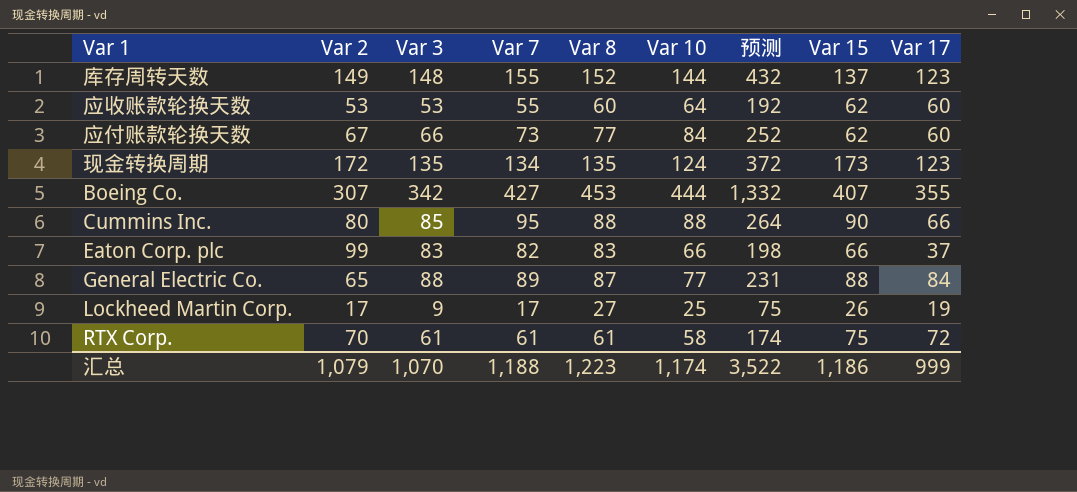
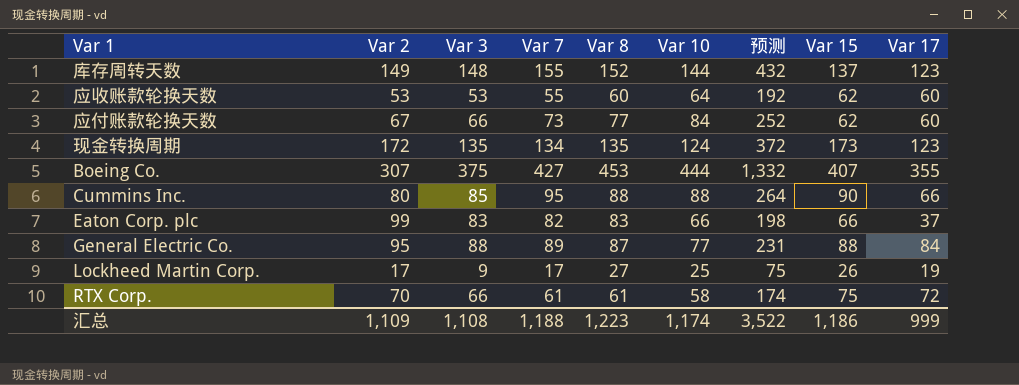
Boeing Co. | Var 3: 342 -> 375
General Electric Co. | Var 2: 65 -> 95
RTX Corp. | Var 3: 61 -> 66
汇总 | Var 2: 1,079 -> 1,109
汇总 | Var 3: 1,070 -> 1,108

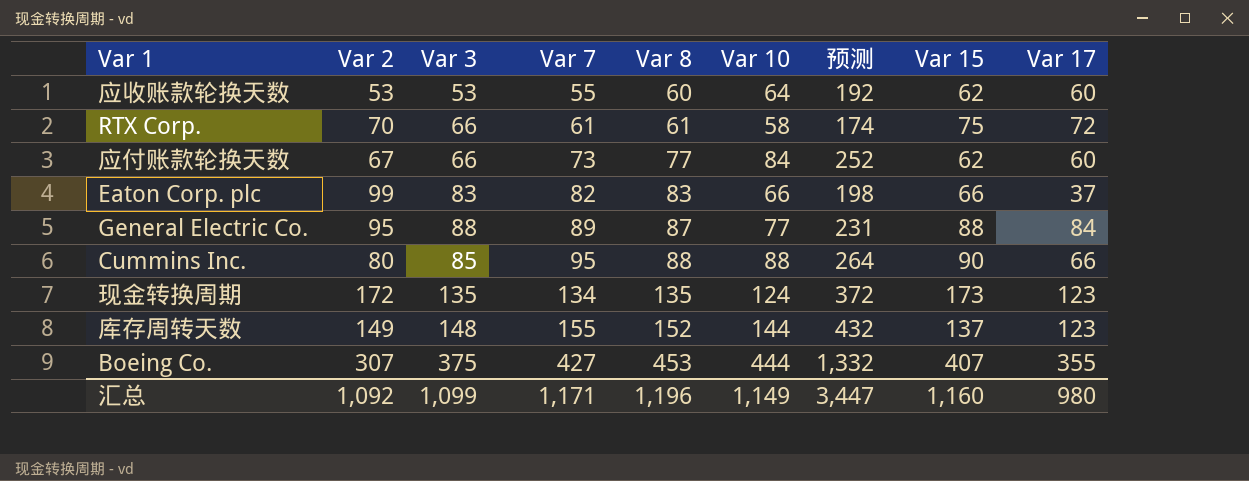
row order: none -> Var 7 ascending
row Lockheed Martin Corp.: 17 | 9 | 17 | 27 | 25 | 75 | 26 | 19 -> none
汇总 | Var 2: 1,109 -> 1,092
汇总 | Var 3: 1,108 -> 1,099
汇总 | Var 7: 1,188 -> 1,171
汇总 | Var 8: 1,223 -> 1,196
汇总 | Var 10: 1,174 -> 1,149
汇总 | 预测: 3,522 -> 3,447
汇总 | Var 15: 1,186 -> 1,160
汇总 | Var 17: 999 -> 980

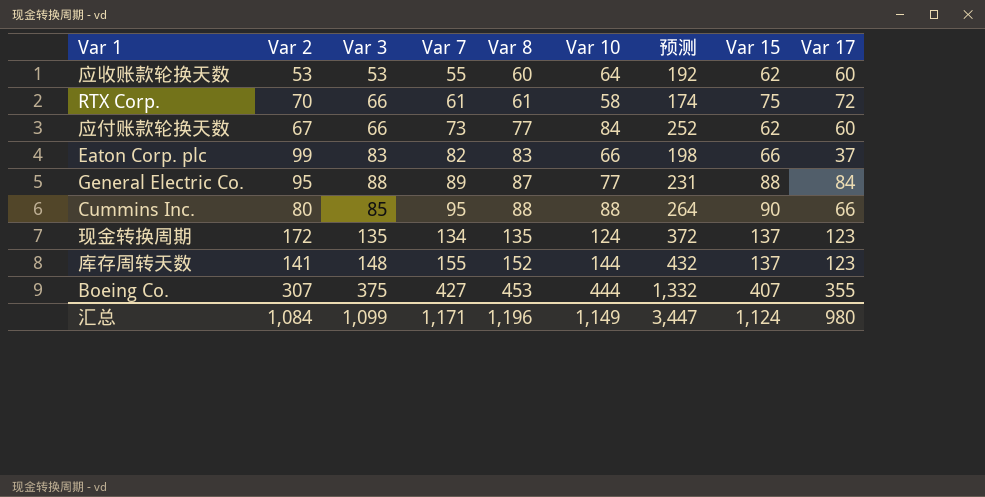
现金转换周期 | Var 15: 173 -> 137
库存周转天数 | Var 2: 149 -> 141
汇总 | Var 2: 1,092 -> 1,084
汇总 | Var 15: 1,160 -> 1,124

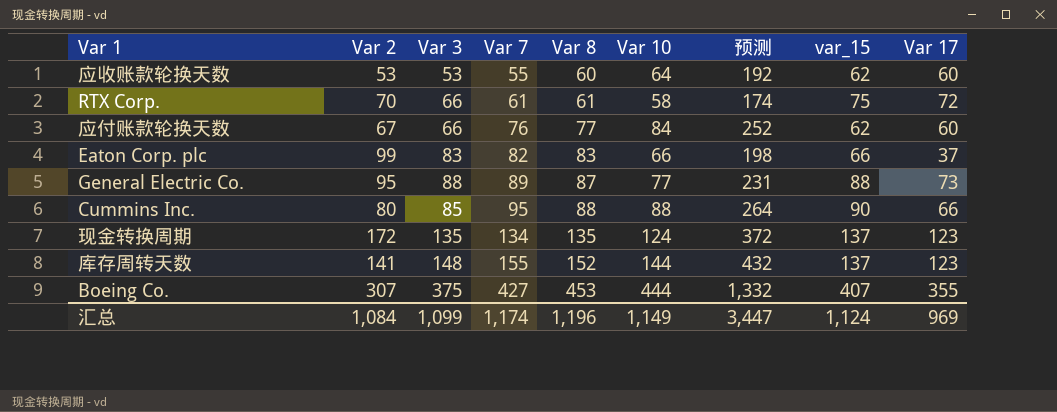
column name: Var 15 -> var_15
应付账款轮换天数 | Var 7: 73 -> 76
General Electric Co. | Var 17: 84 -> 73
汇总 | Var 7: 1,171 -> 1,174
汇总 | Var 17: 980 -> 969

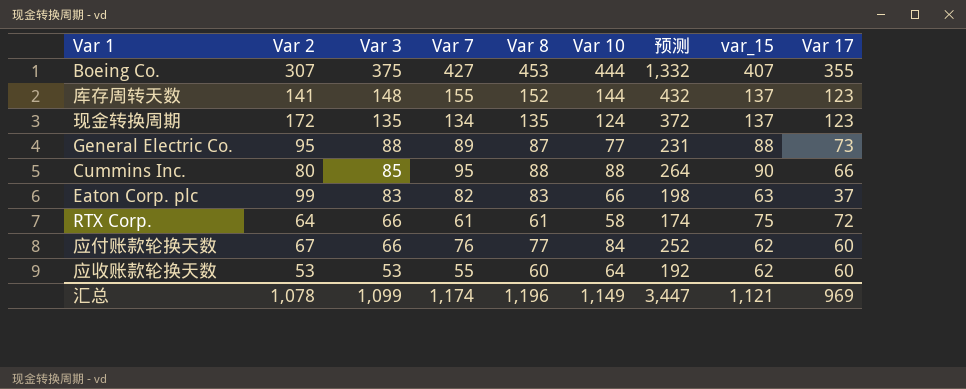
row order: Var 7 ascending -> Var 3 descending
Eaton Corp. plc | var_15: 66 -> 63
RTX Corp. | Var 2: 70 -> 64
汇总 | Var 2: 1,084 -> 1,078
汇总 | var_15: 1,124 -> 1,121

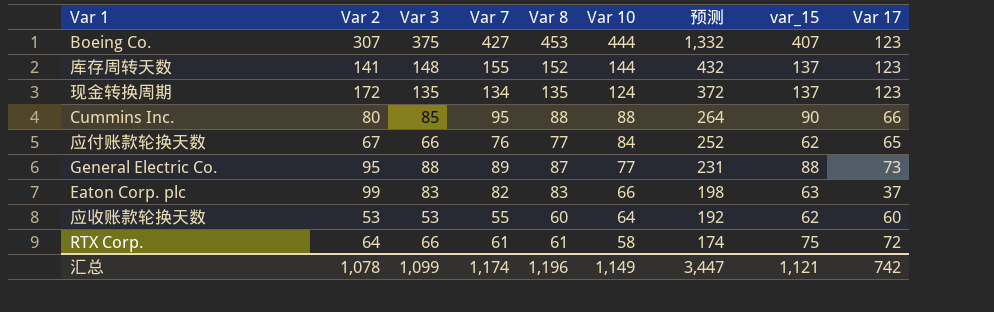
row order: Var 3 descending -> Var 10 descending
Boeing Co. | Var 17: 355 -> 123
应付账款轮换天数 | Var 17: 60 -> 65
汇总 | Var 17: 969 -> 742

